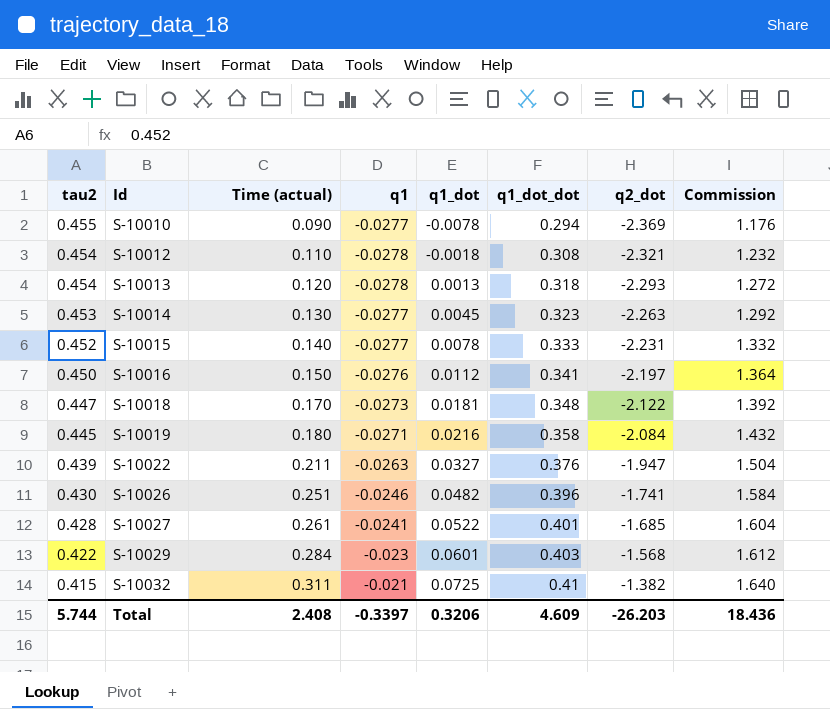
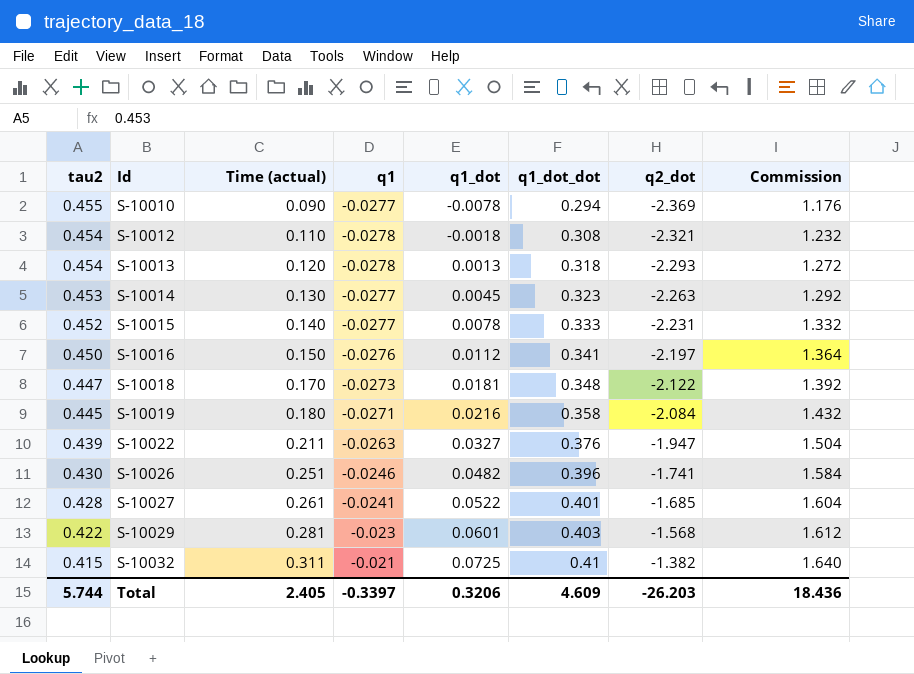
S-10029 | Time (actual): 0.284 -> 0.281
Total | Time (actual): 2.408 -> 2.405

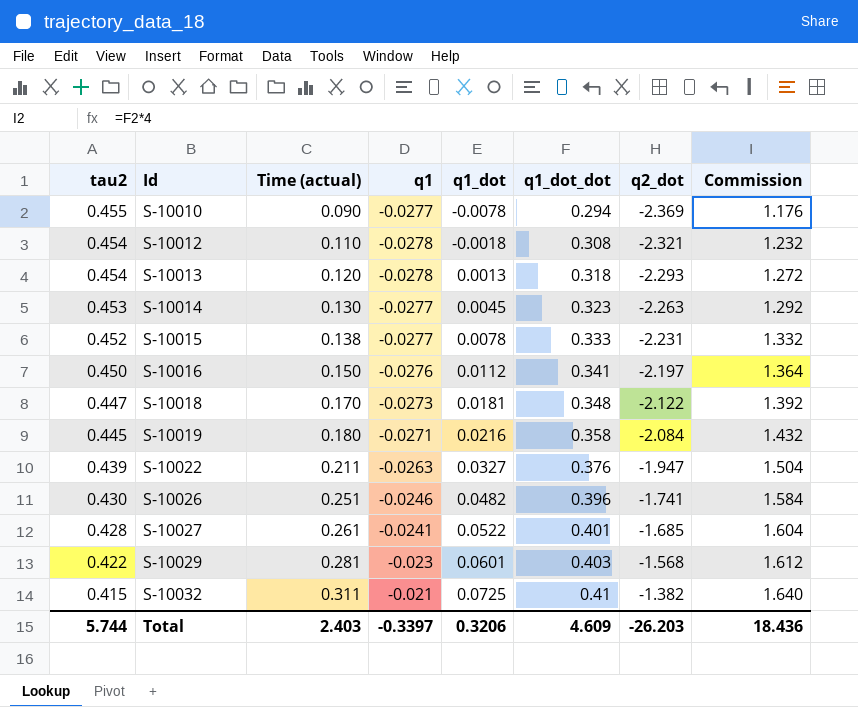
S-10015 | Time (actual): 0.140 -> 0.138
Total | Time (actual): 2.405 -> 2.403

